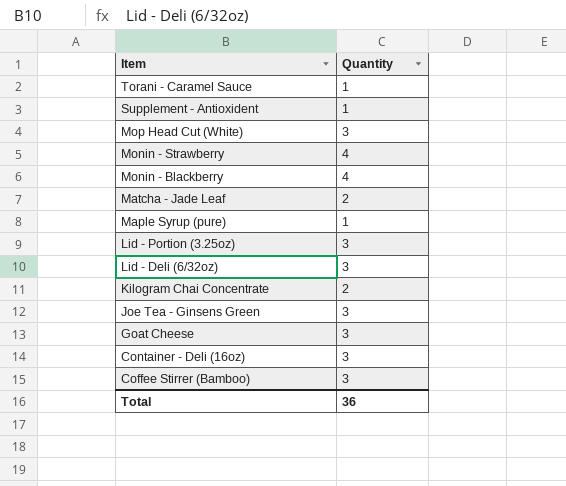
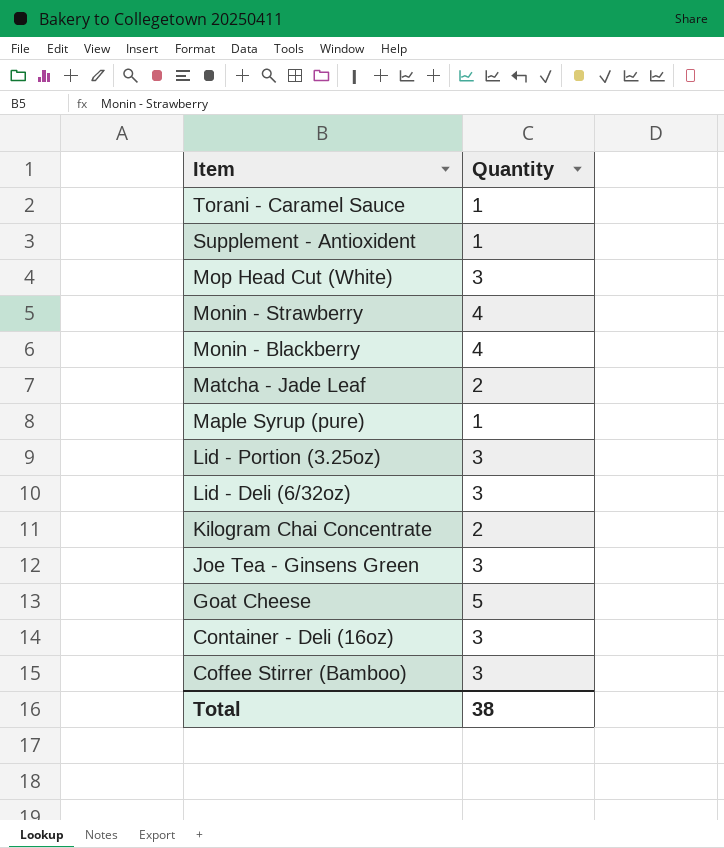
Goat Cheese | Quantity: 3 -> 5
Total | Quantity: 36 -> 38

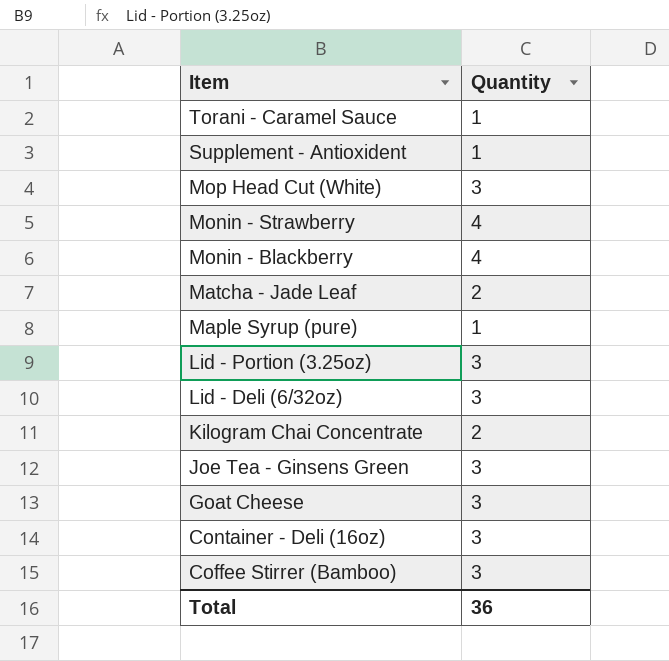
Goat Cheese | Quantity: 5 -> 3
Total | Quantity: 38 -> 36

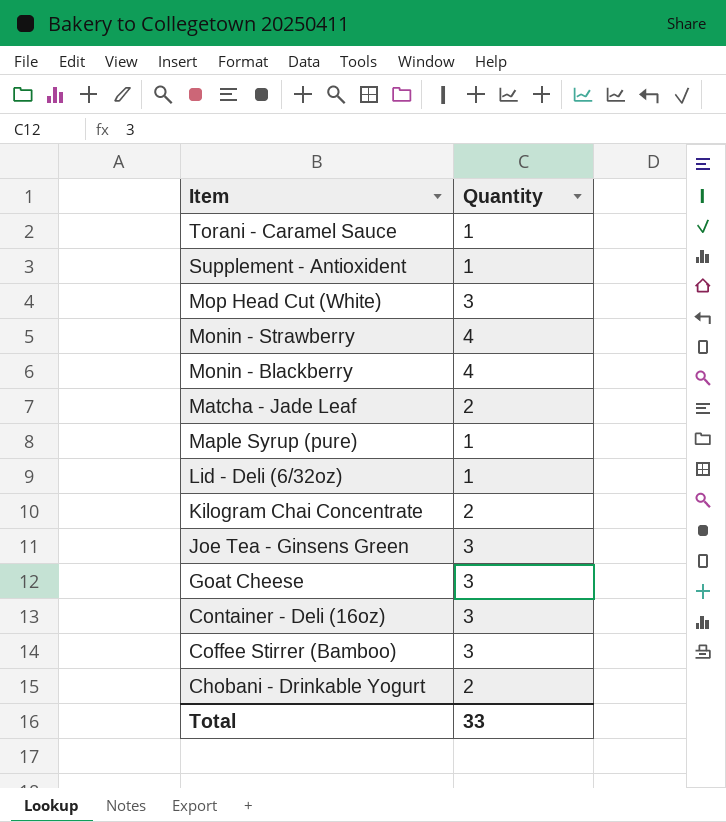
row Lid - Portion (3.25oz): 3 -> none
Lid - Deli (6/32oz) | Quantity: 3 -> 1
row Chobani - Drinkable Yogurt: none -> 2
Total | Quantity: 36 -> 33

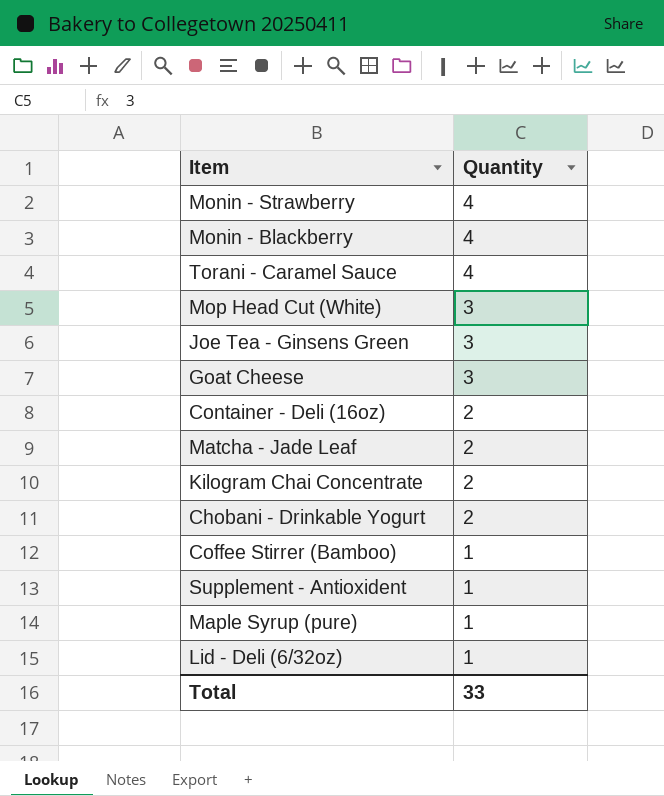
row order: Item descending -> Quantity descending
Torani - Caramel Sauce | Quantity: 1 -> 4
Container - Deli (16oz) | Quantity: 3 -> 2
Coffee Stirrer (Bamboo) | Quantity: 3 -> 1

